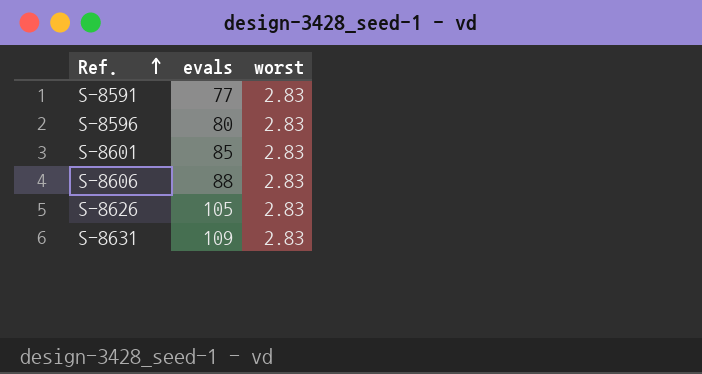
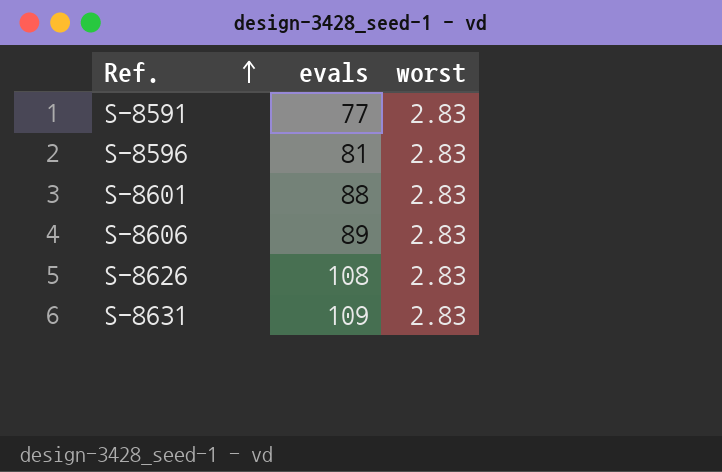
S-8596 | evals: 80 -> 81
S-8601 | evals: 85 -> 88
S-8606 | evals: 88 -> 89
S-8626 | evals: 105 -> 108

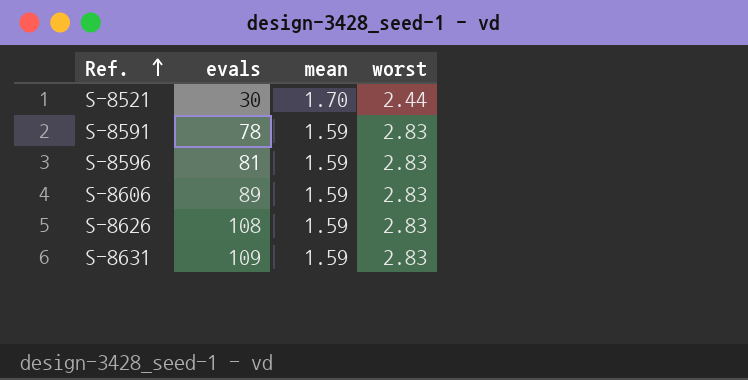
column mean | position: none -> 3
row S-8601: 88 | 2.83 -> none
row S-8521: none -> 30 | 1.70 | 2.44
S-8591 | evals: 77 -> 78

